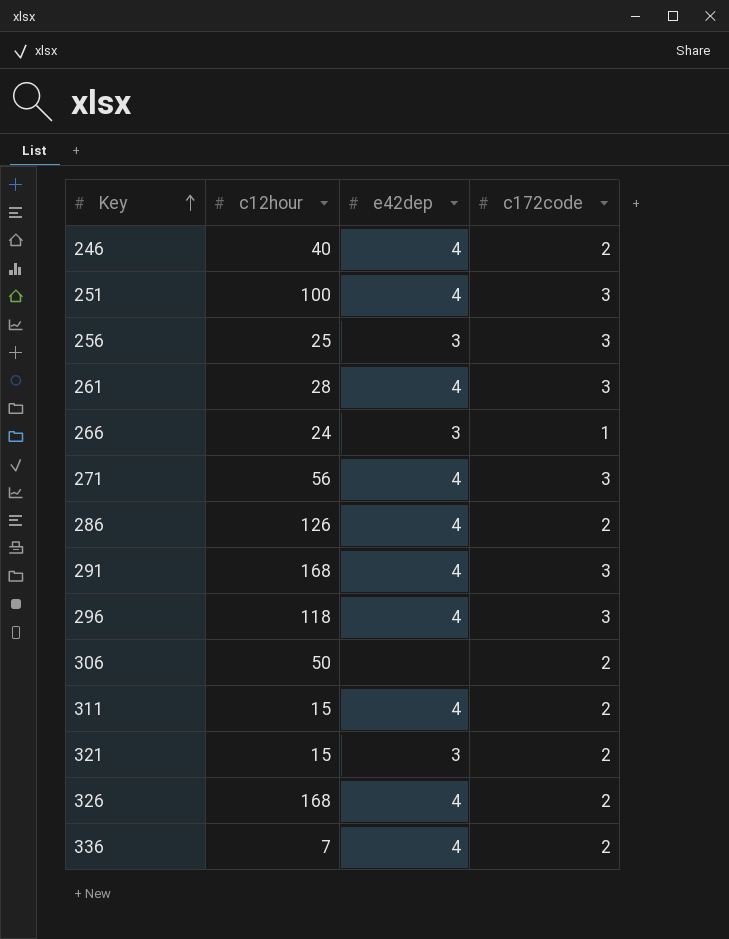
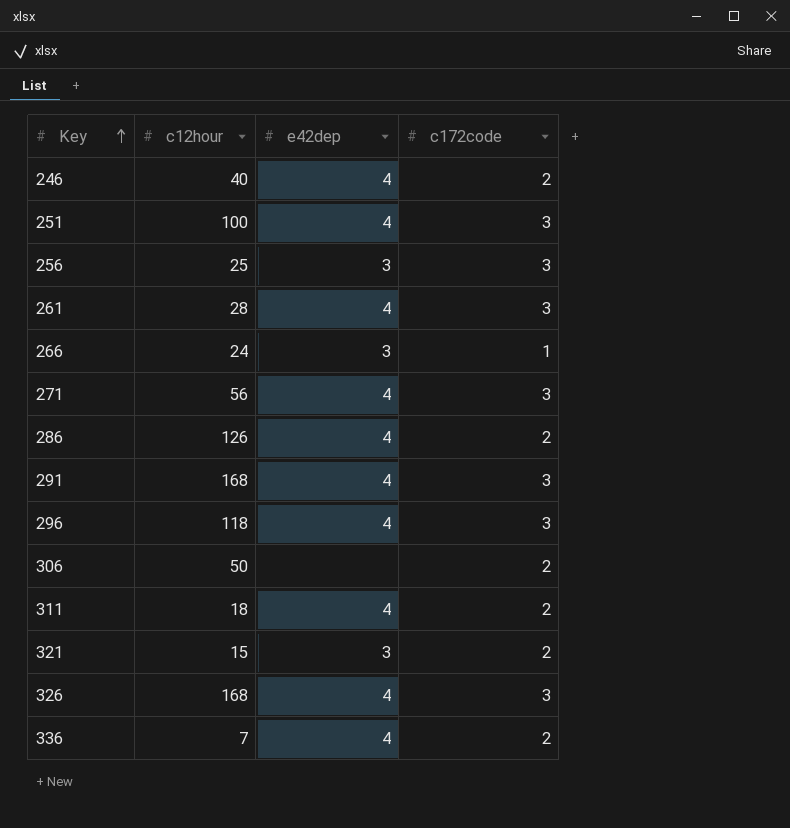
311 | c12hour: 15 -> 18
326 | c172code: 2 -> 3

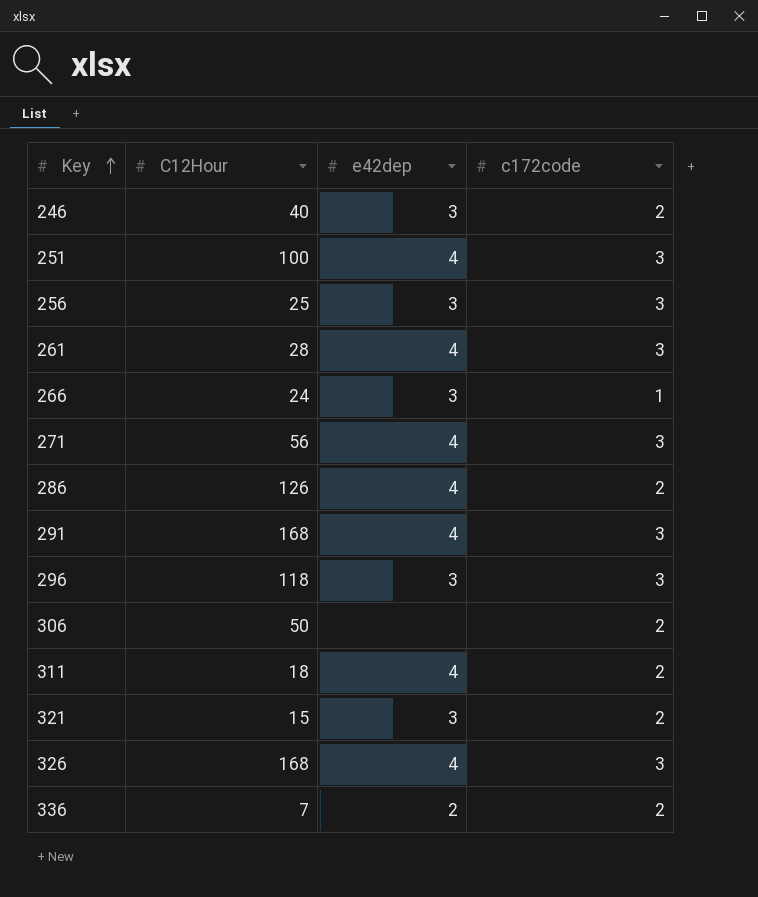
column name: c12hour -> C12Hour
246 | e42dep: 4 -> 3
296 | e42dep: 4 -> 3
336 | e42dep: 4 -> 2

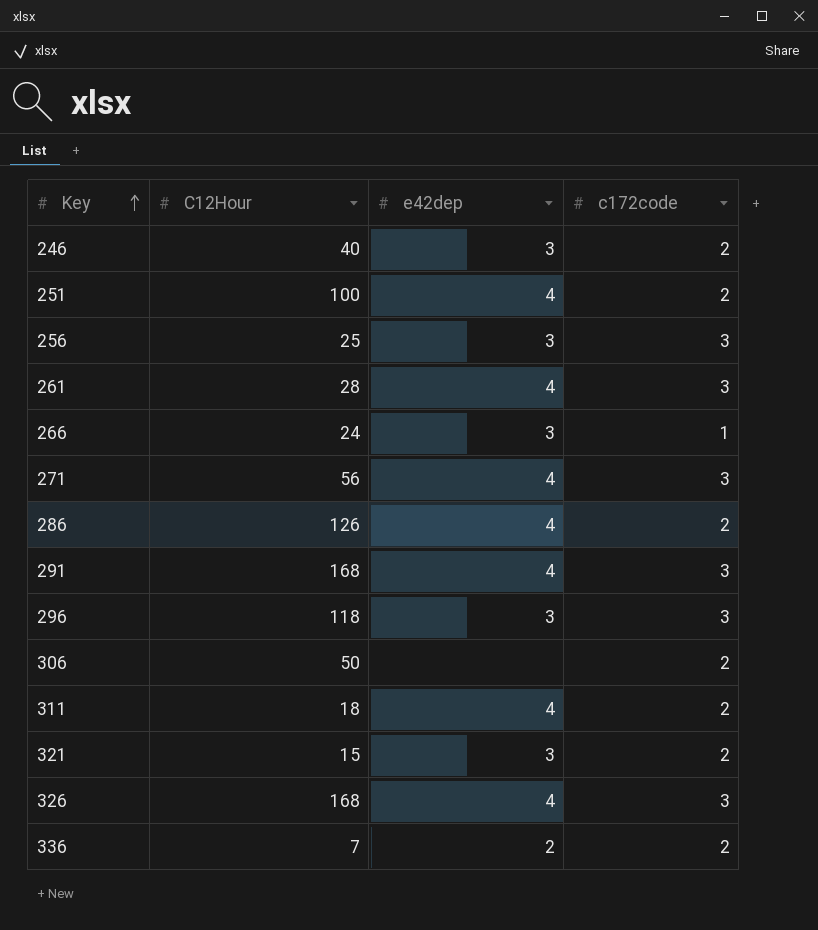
251 | c172code: 3 -> 2

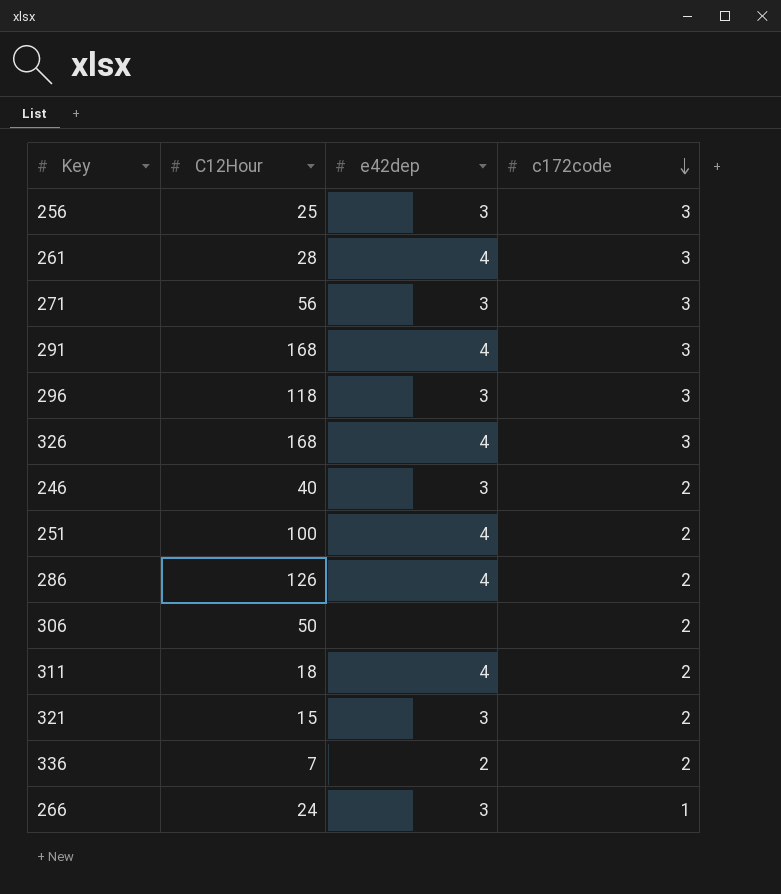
row order: Key ascending -> c172code descending
271 | e42dep: 4 -> 3

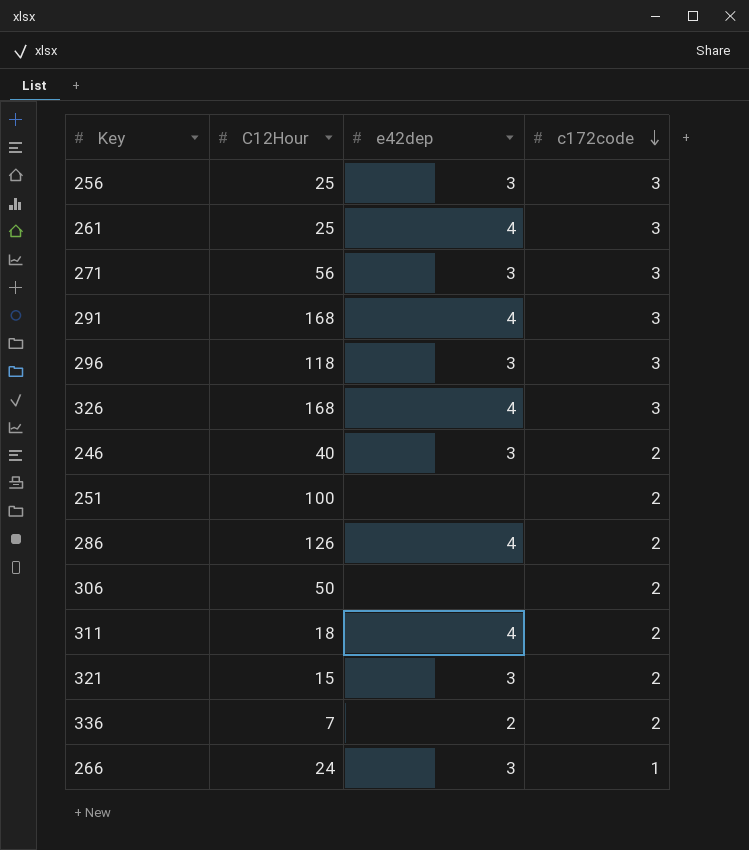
261 | C12Hour: 28 -> 25
251 | e42dep: 4 -> none

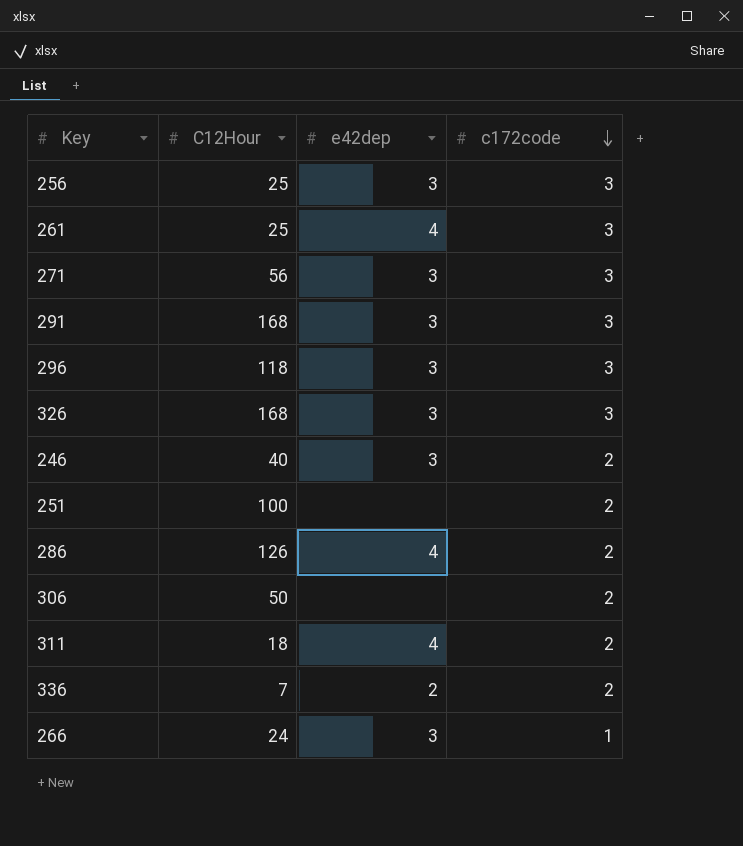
row 321: 15 | 3 | 2 -> none
291 | e42dep: 4 -> 3
326 | e42dep: 4 -> 3

